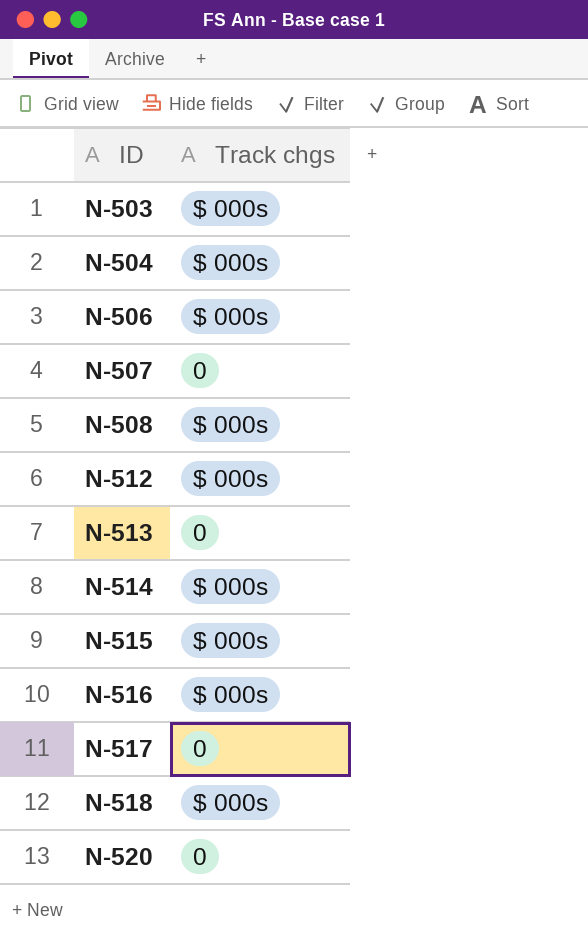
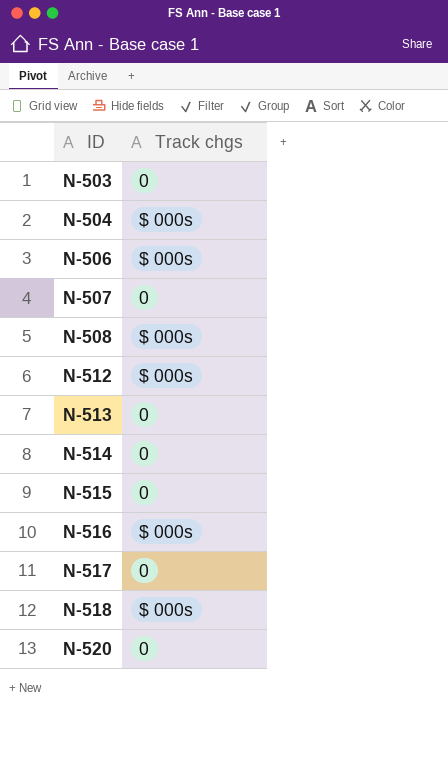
N-503 | Track chgs: $ 000s -> 0
N-514 | Track chgs: $ 000s -> 0
N-515 | Track chgs: $ 000s -> 0

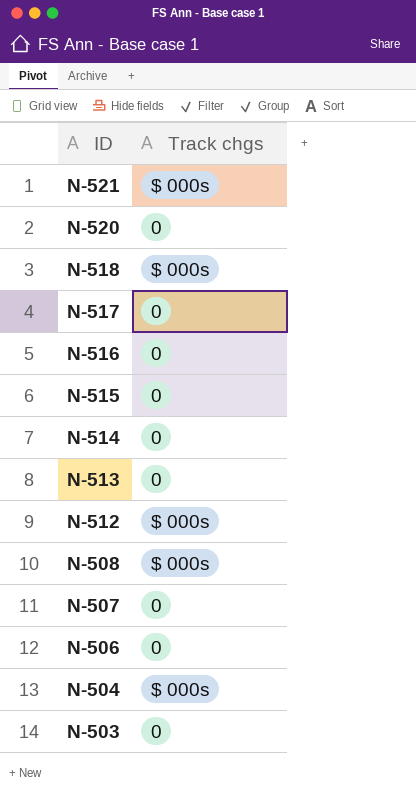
row order: ID ascending -> ID descending
row N-521: none -> $ 000s
N-516 | Track chgs: $ 000s -> 0
N-506 | Track chgs: $ 000s -> 0

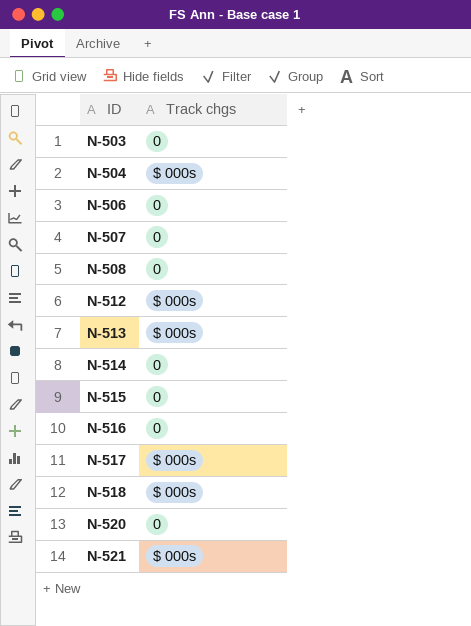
row order: ID descending -> ID ascending
N-508 | Track chgs: $ 000s -> 0
N-513 | Track chgs: 0 -> $ 000s
N-517 | Track chgs: 0 -> $ 000s

